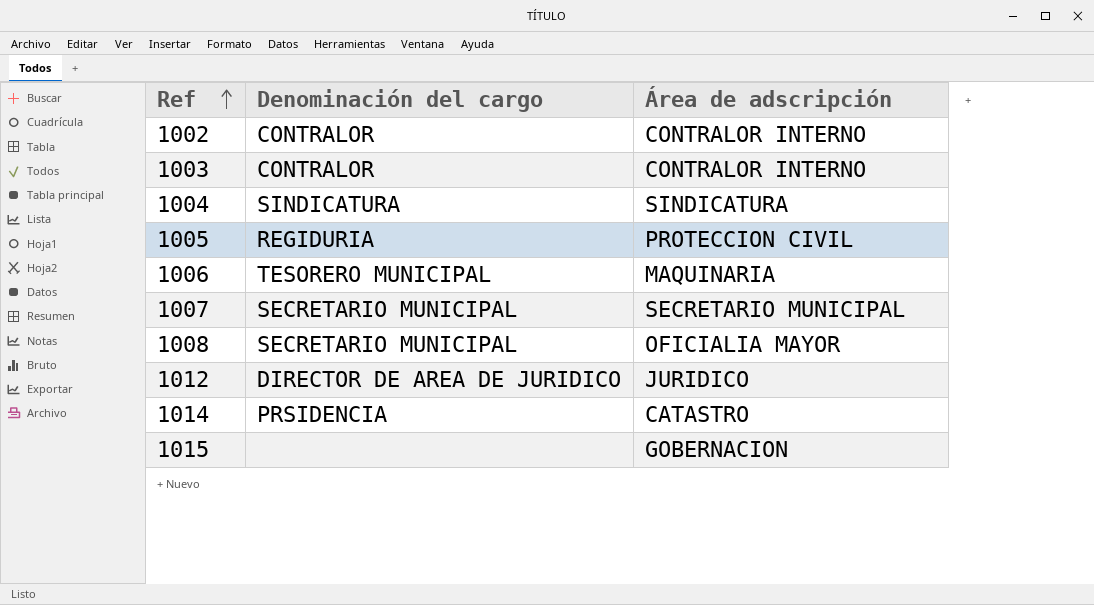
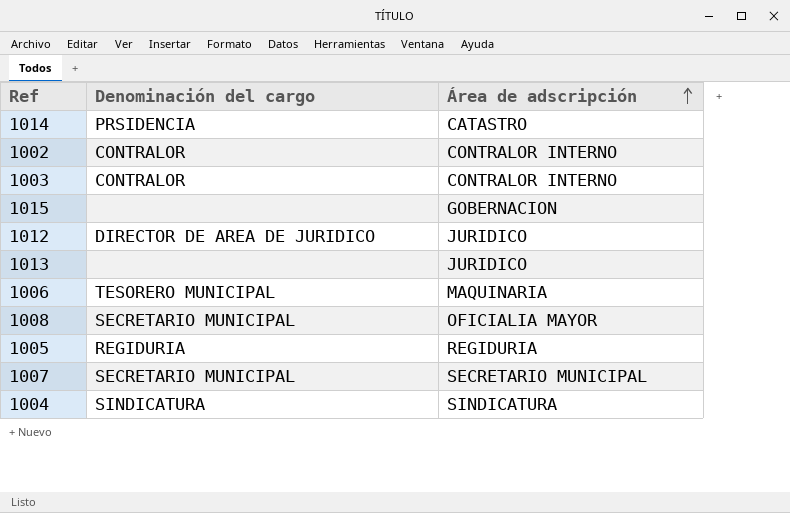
row order: Ref ascending -> Área de adscripción ascending
row 1013: none -> none | JURIDICO
1005 | Área de adscripción: PROTECCION CIVIL -> REGIDURIA

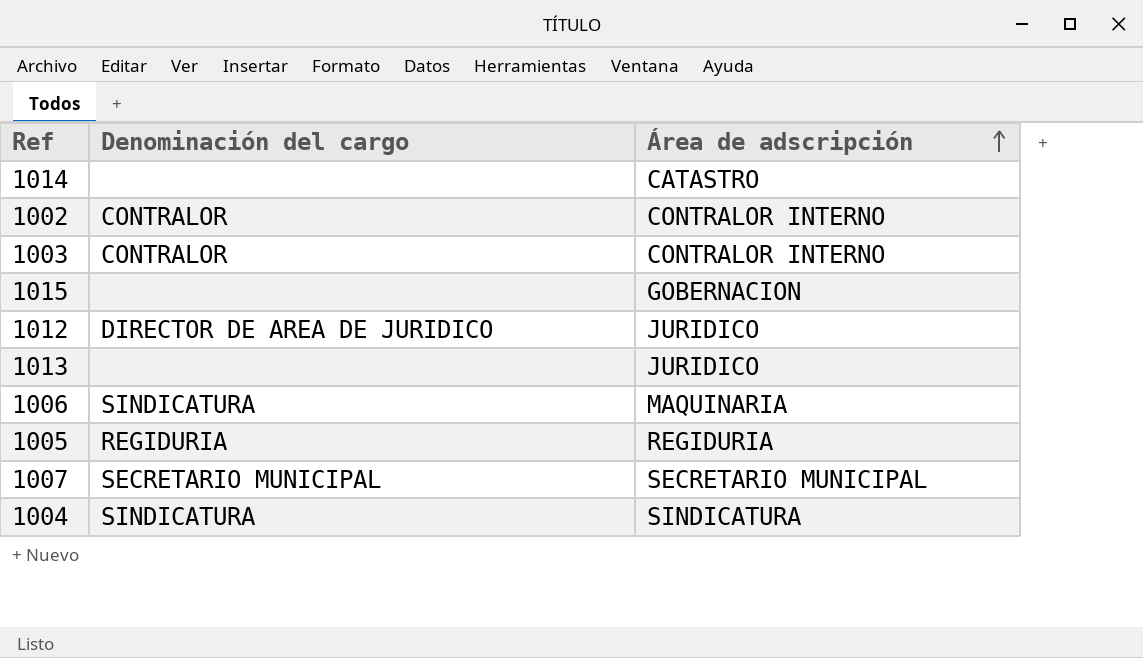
row 1008: SECRETARIO MUNICIPAL | OFICIALIA MAYOR -> none
1014 | Denominación del cargo: PRSIDENCIA -> none
1006 | Denominación del cargo: TESORERO MUNICIPAL -> SINDICATURA

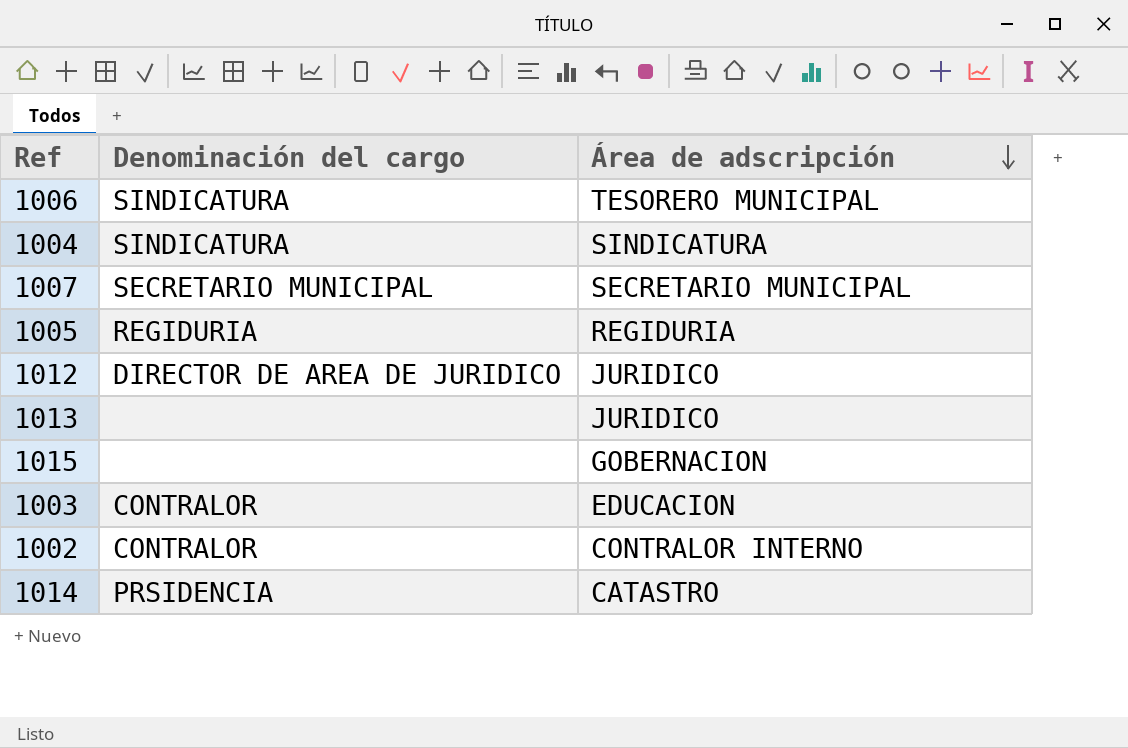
row order: Área de adscripción ascending -> Área de adscripción descending
1006 | Área de adscripción: MAQUINARIA -> TESORERO MUNICIPAL
1003 | Área de adscripción: CONTRALOR INTERNO -> EDUCACION
1014 | Denominación del cargo: none -> PRSIDENCIA

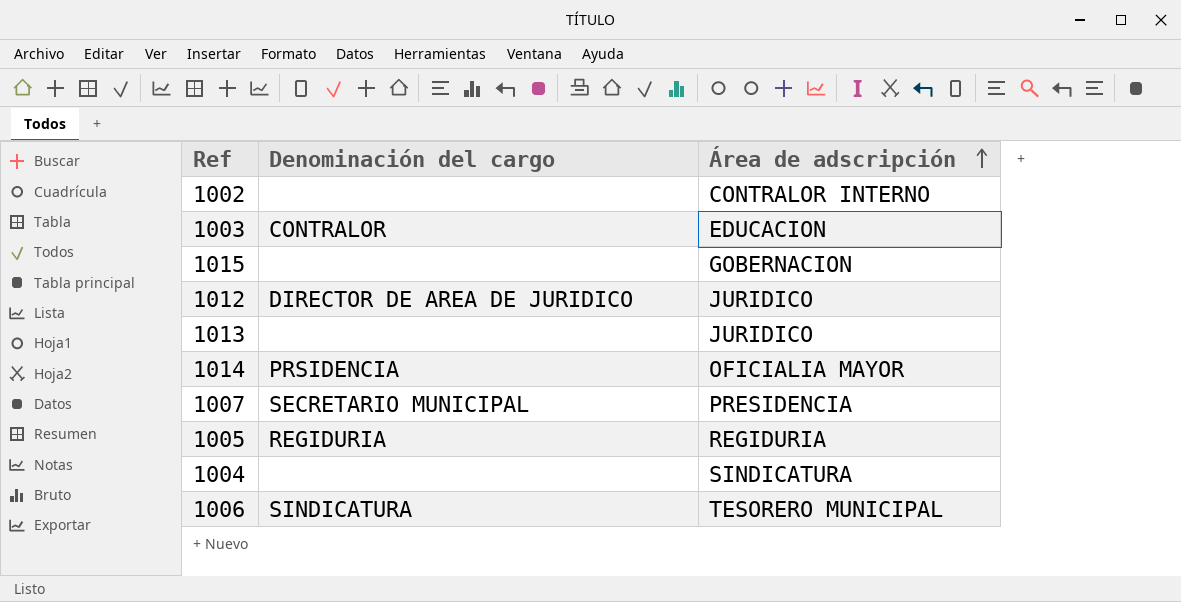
row order: Área de adscripción descending -> Área de adscripción ascending
1002 | Denominación del cargo: CONTRALOR -> none
1014 | Área de adscripción: CATASTRO -> OFICIALIA MAYOR
1007 | Área de adscripción: SECRETARIO MUNICIPAL -> PRESIDENCIA
1004 | Denominación del cargo: SINDICATURA -> none

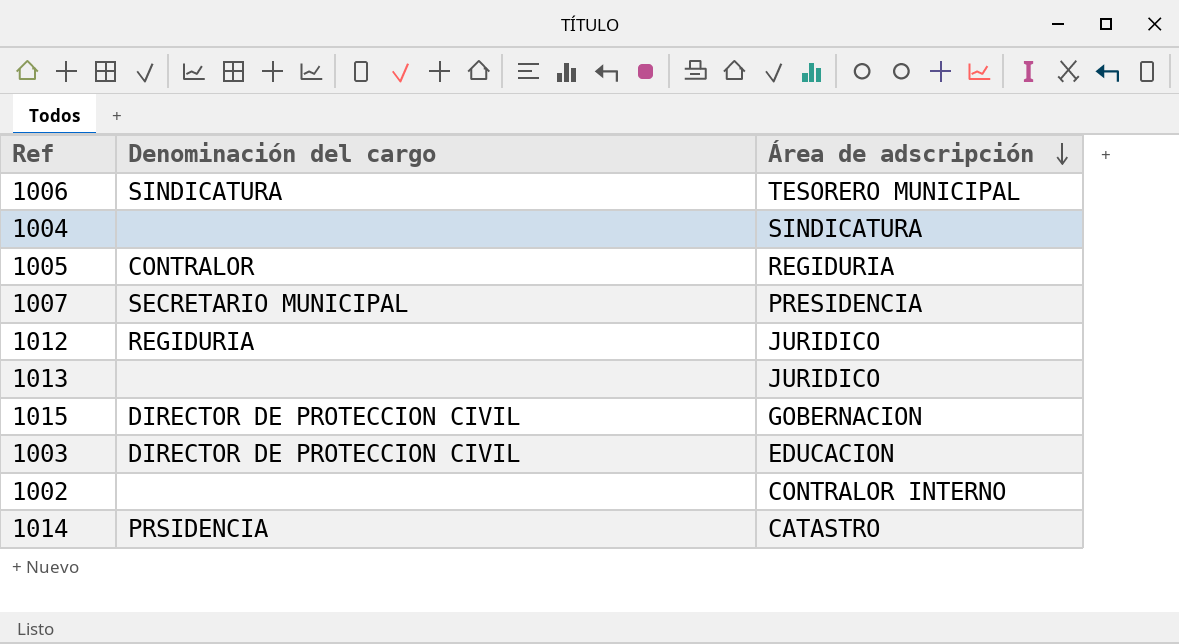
row order: Área de adscripción ascending -> Área de adscripción descending
1005 | Denominación del cargo: REGIDURIA -> CONTRALOR
1012 | Denominación del cargo: DIRECTOR DE AREA DE JURIDICO -> REGIDURIA
1015 | Denominación del cargo: none -> DIRECTOR DE PROTECCION CIVIL
1003 | Denominación del cargo: CONTRALOR -> DIRECTOR DE PROTECCION CIVIL
1014 | Área de adscripción: OFICIALIA MAYOR -> CATASTRO

